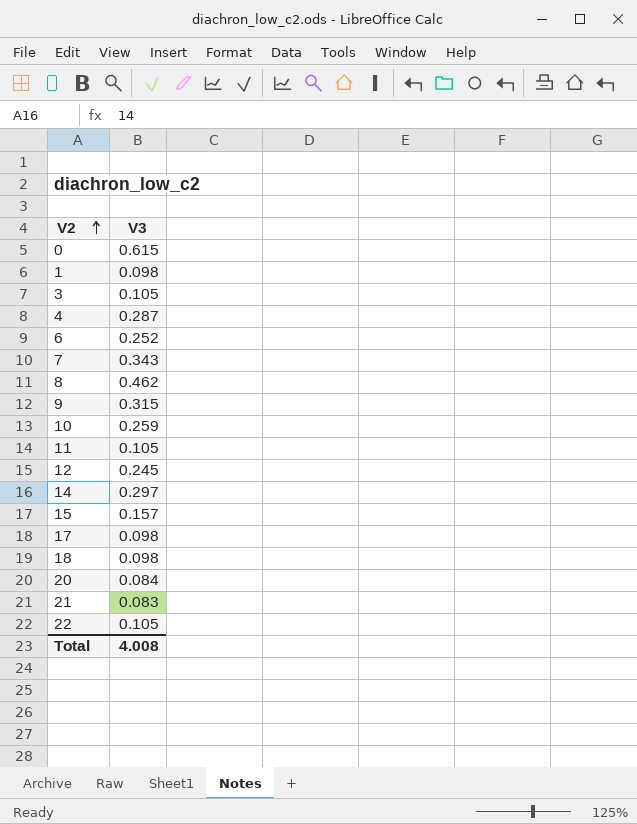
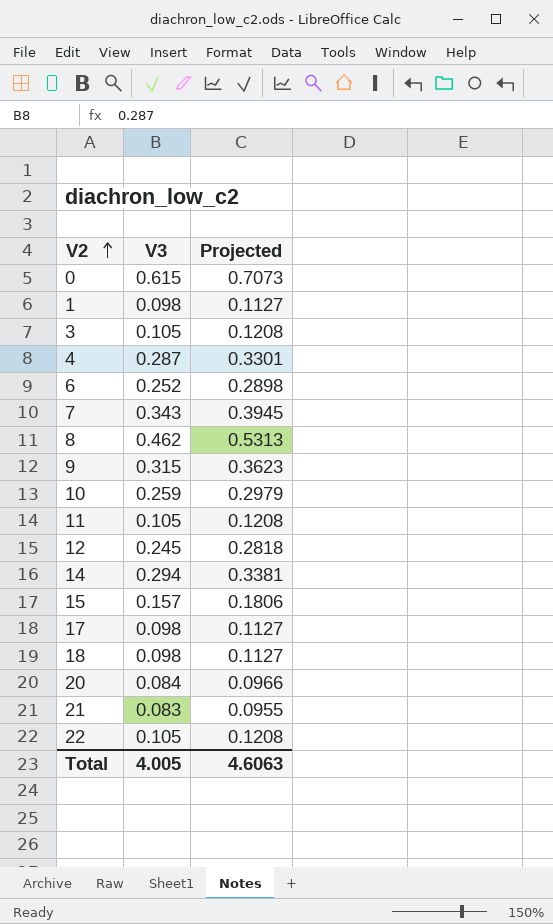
column Projected | formula: none -> [V3] * 1.15
14 | V3: 0.297 -> 0.294
Total | V3: 4.008 -> 4.005

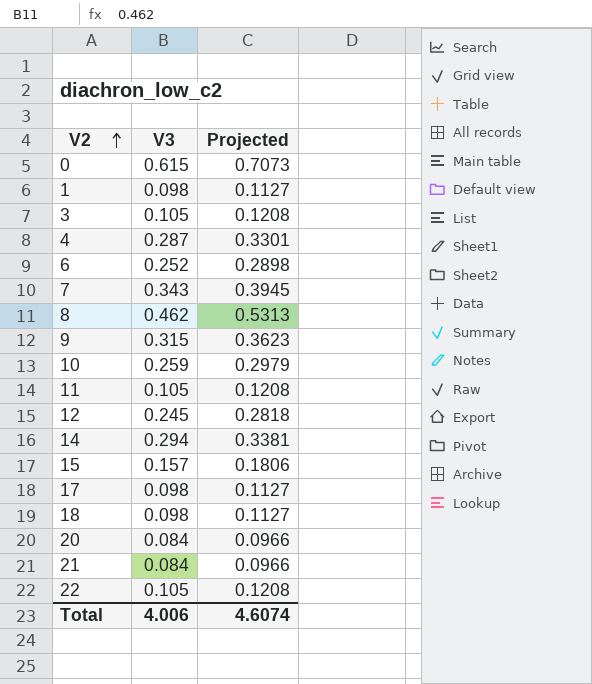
21 | V3: 0.083 -> 0.084
21 | Projected: 0.0955 -> 0.0966
Total | V3: 4.005 -> 4.006
Total | Projected: 4.6063 -> 4.6074

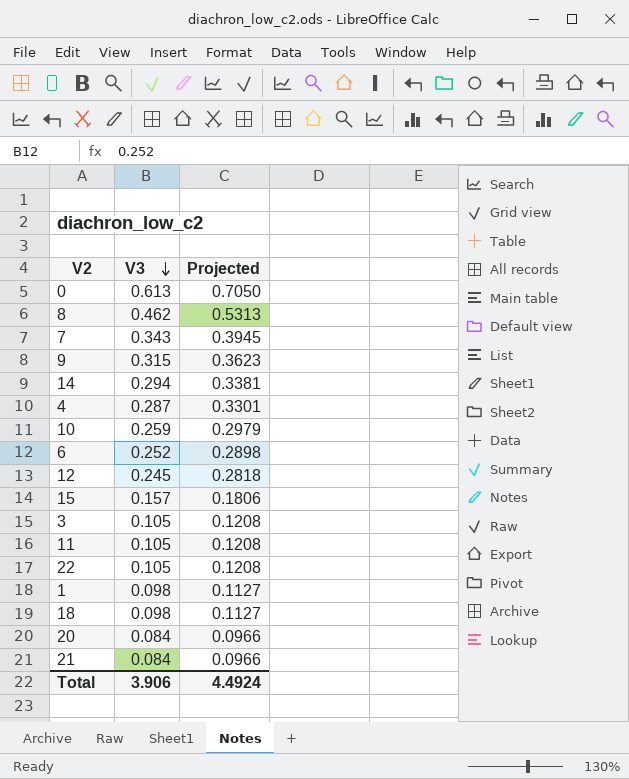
row order: V2 ascending -> V3 descending
row 17: 0.098 | 0.1127 -> none
0 | V3: 0.615 -> 0.613
0 | Projected: 0.7073 -> 0.7050
Total | V3: 4.006 -> 3.906
Total | Projected: 4.6074 -> 4.4924

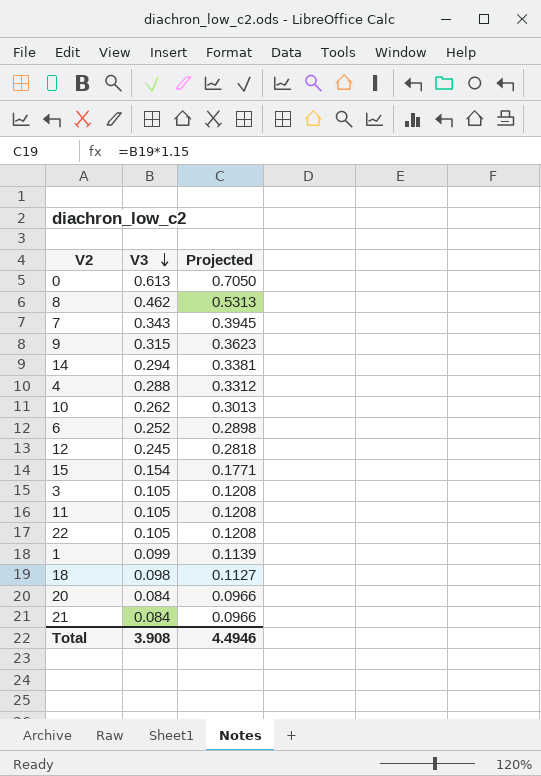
4 | V3: 0.287 -> 0.288
4 | Projected: 0.3301 -> 0.3312
10 | V3: 0.259 -> 0.262
10 | Projected: 0.2979 -> 0.3013
15 | V3: 0.157 -> 0.154
15 | Projected: 0.1806 -> 0.1771
1 | V3: 0.098 -> 0.099
1 | Projected: 0.1127 -> 0.1139
Total | V3: 3.906 -> 3.908
Total | Projected: 4.4924 -> 4.4946

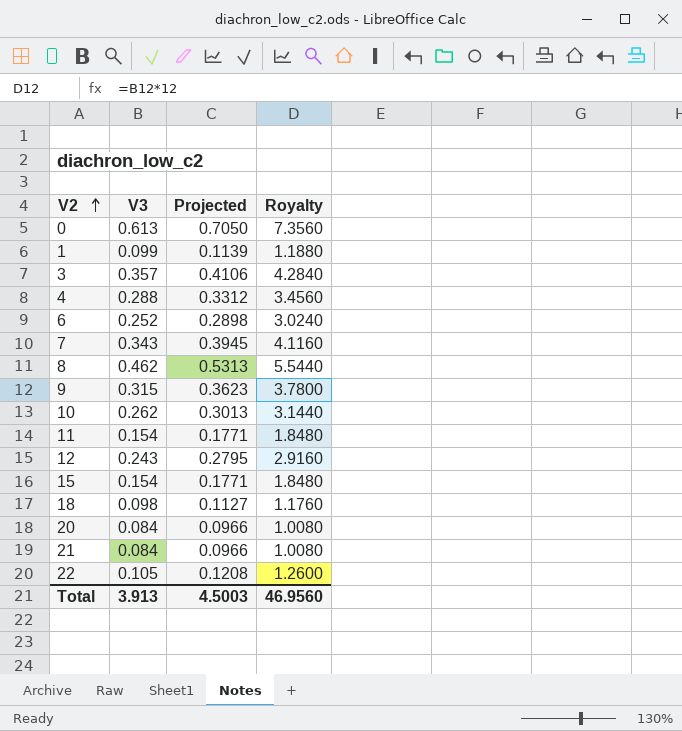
row order: V3 descending -> V2 ascending
column Royalty | formula: none -> [V3] * 12
row 14: 0.294 | 0.3381 -> none
3 | V3: 0.105 -> 0.357
3 | Projected: 0.1208 -> 0.4106
11 | V3: 0.105 -> 0.154
11 | Projected: 0.1208 -> 0.1771
12 | V3: 0.245 -> 0.243
12 | Projected: 0.2818 -> 0.2795
Total | V3: 3.908 -> 3.913
Total | Projected: 4.4946 -> 4.5003

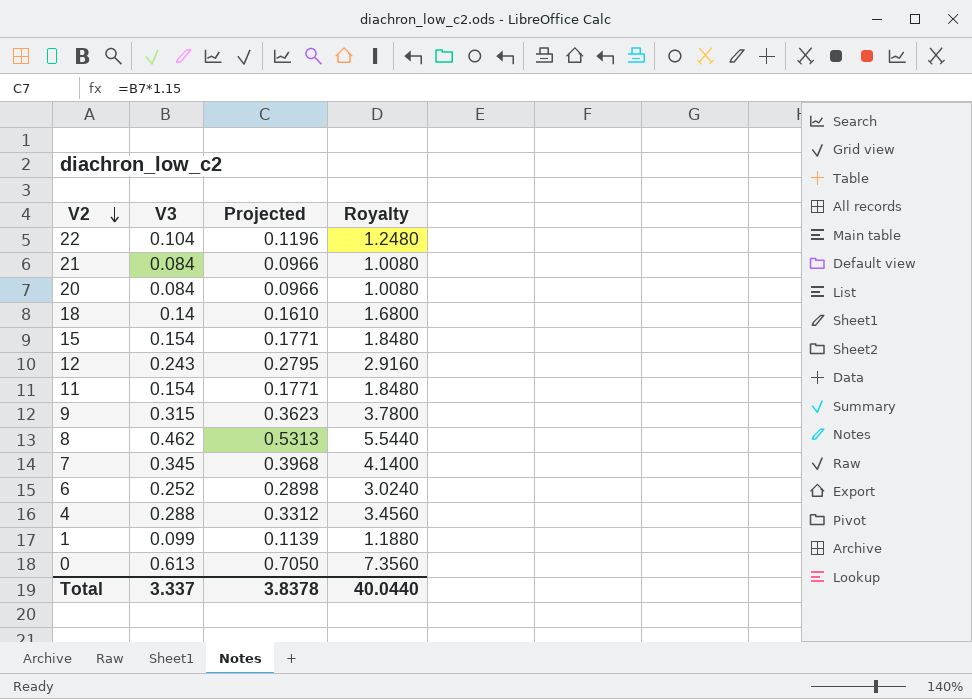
row order: V2 ascending -> V2 descending
row 3: 0.357 | 0.4106 | 4.2840 -> none
row 10: 0.262 | 0.3013 | 3.1440 -> none
22 | V3: 0.105 -> 0.104
22 | Projected: 0.1208 -> 0.1196
22 | Royalty: 1.2600 -> 1.2480
18 | V3: 0.098 -> 0.14
18 | Projected: 0.1127 -> 0.1610
18 | Royalty: 1.1760 -> 1.6800
7 | V3: 0.343 -> 0.345
7 | Projected: 0.3945 -> 0.3968
7 | Royalty: 4.1160 -> 4.1400
Total | V3: 3.913 -> 3.337
Total | Projected: 4.5003 -> 3.8378
Total | Royalty: 46.9560 -> 40.0440

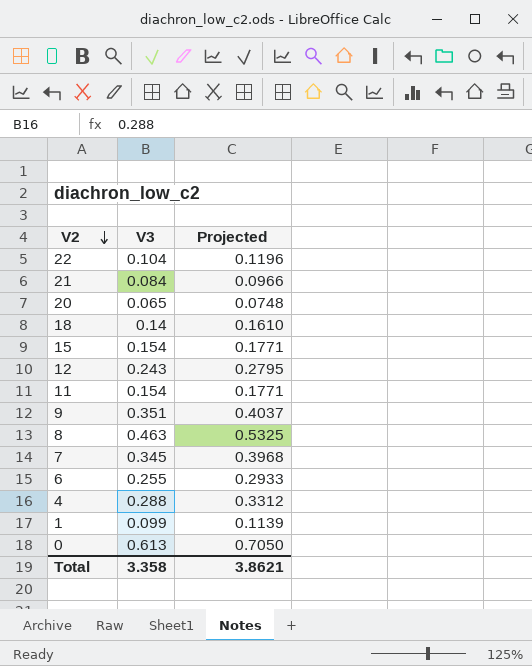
column Royalty | formula: [V3] * 12 -> none
20 | V3: 0.084 -> 0.065
20 | Projected: 0.0966 -> 0.0748
9 | V3: 0.315 -> 0.351
9 | Projected: 0.3623 -> 0.4037
8 | V3: 0.462 -> 0.463
8 | Projected: 0.5313 -> 0.5325
6 | V3: 0.252 -> 0.255
6 | Projected: 0.2898 -> 0.2933
Total | V3: 3.337 -> 3.358
Total | Projected: 3.8378 -> 3.8621

